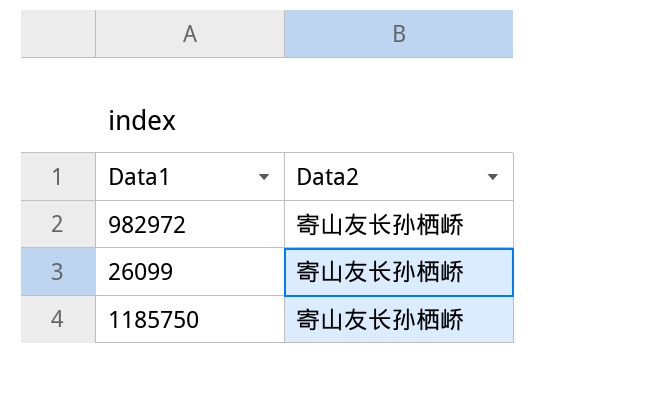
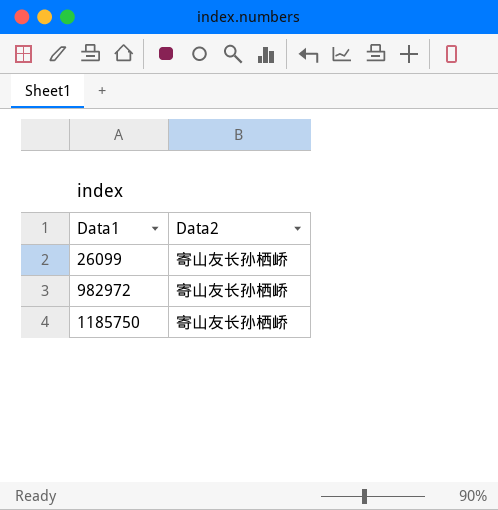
row order: none -> Data1 ascending

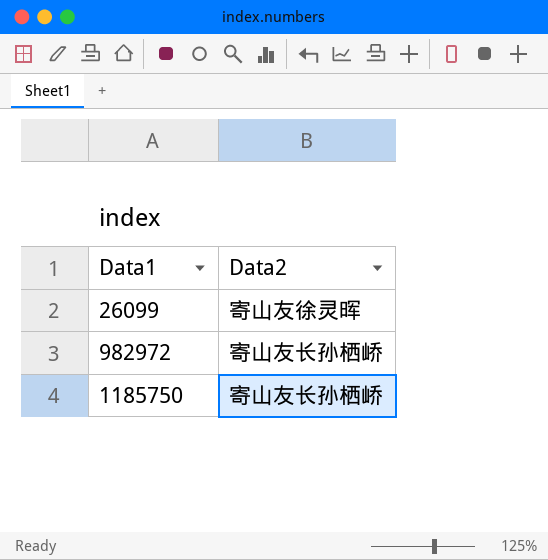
26099 | Data2: 寄山友长孙栖峤 -> 寄山友徐灵晖

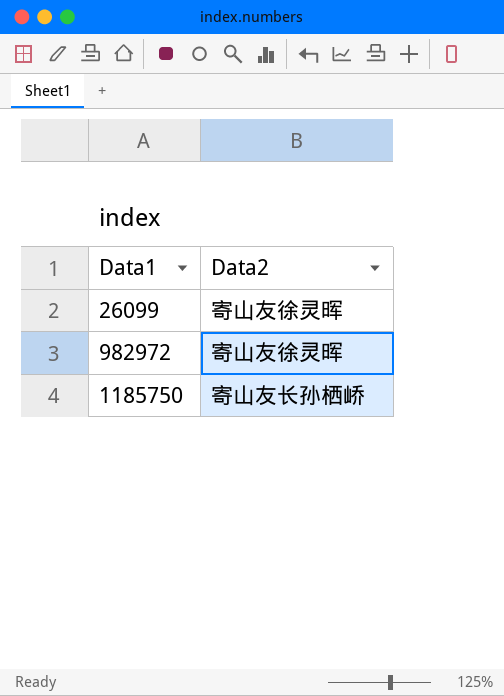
982972 | Data2: 寄山友长孙栖峤 -> 寄山友徐灵晖

